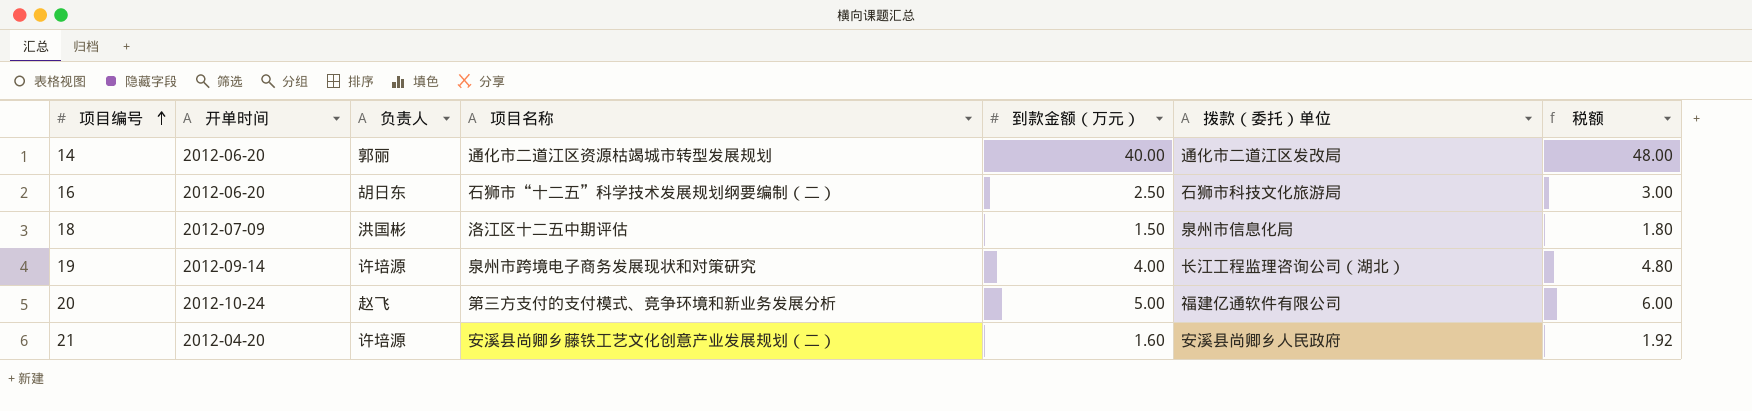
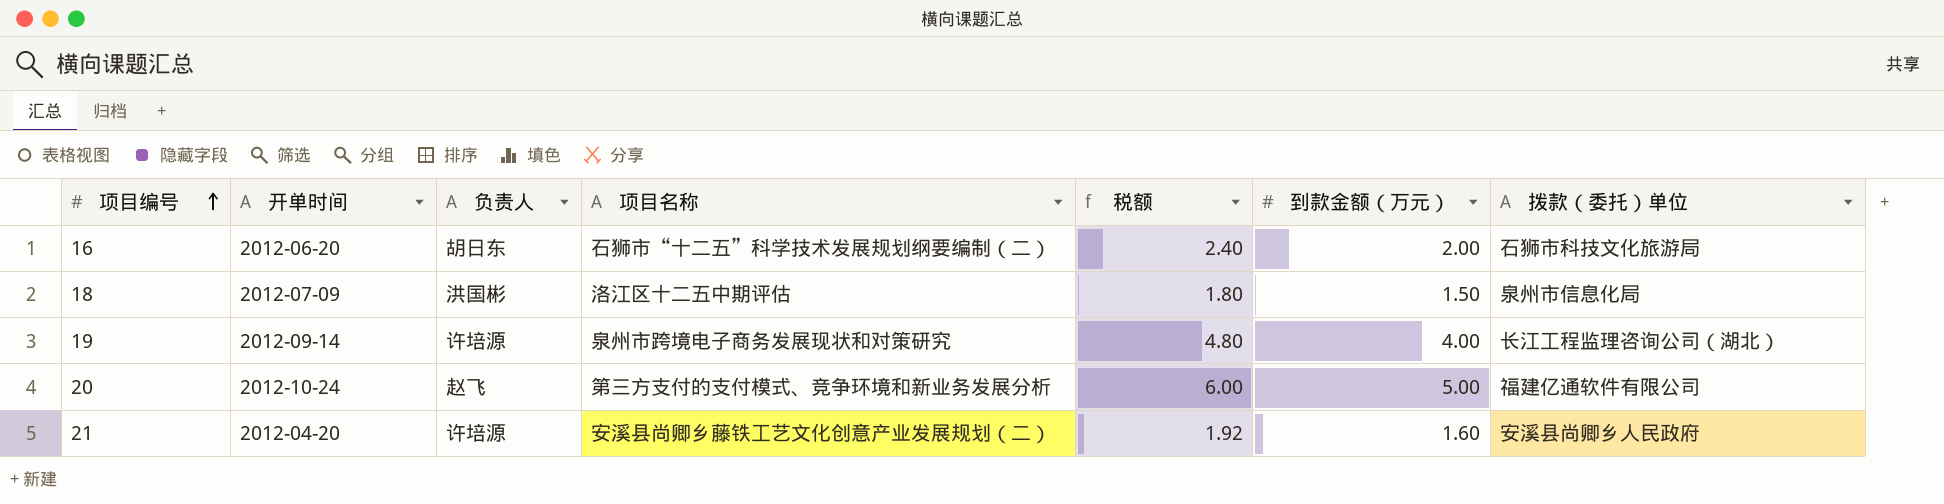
column 税额 | position: 7 -> 5
row 14: 2012-06-20 | 郭丽 | 通化市二道江区资源枯竭城市转型发展规划 | 40.00 | 通化市二道江区发改局 | 48.00 -> none
16 | 税额: 3.00 -> 2.40
16 | 到款金额（万元）: 2.50 -> 2.00

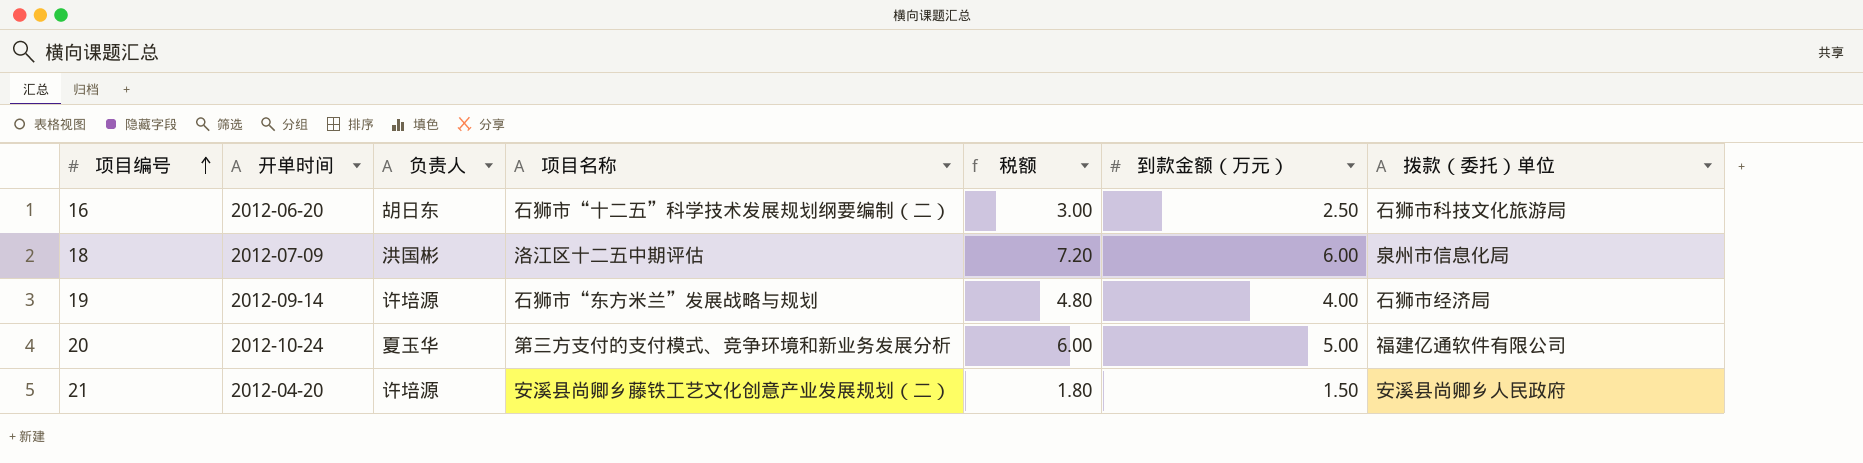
16 | 税额: 2.40 -> 3.00
16 | 到款金额（万元）: 2.00 -> 2.50
18 | 税额: 1.80 -> 7.20
18 | 到款金额（万元）: 1.50 -> 6.00
19 | 项目名称: 泉州市跨境电子商务发展现状和对策研究 -> 石狮市“东方米兰”发展战略与规划
19 | 拨款（委托）单位: 长江工程监理咨询公司（湖北） -> 石狮市经济局
20 | 负责人: 赵飞 -> 夏玉华
21 | 税额: 1.92 -> 1.80
21 | 到款金额（万元）: 1.60 -> 1.50

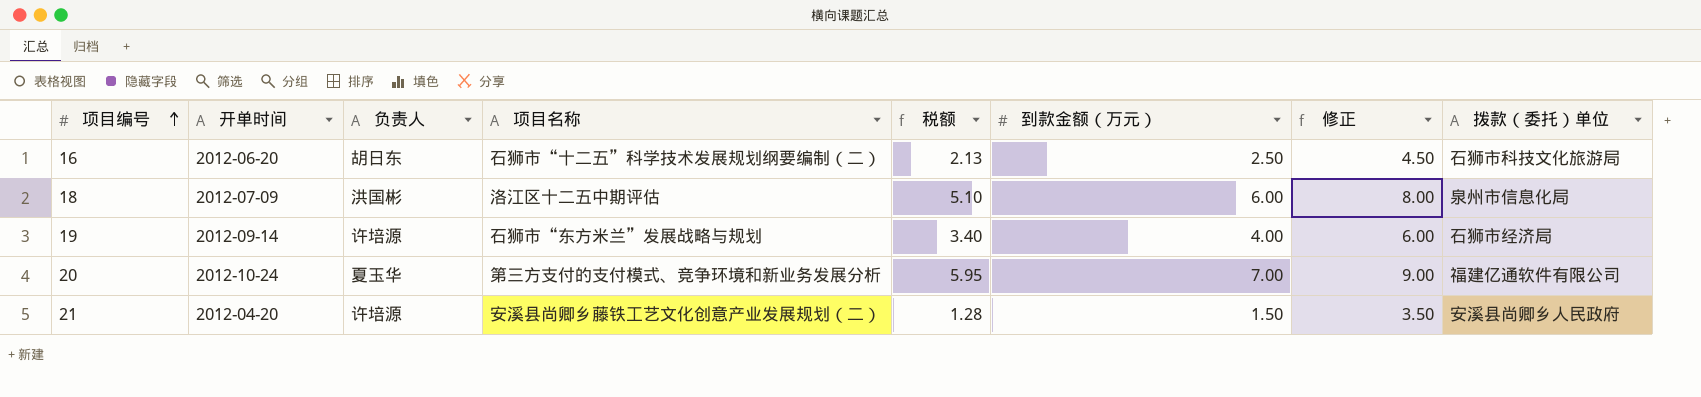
column 税额 | formula: [到款金额（万元）] * 1.2 -> [到款金额（万元）] * 0.85
column 修正 | formula: none -> [到款金额（万元）] + 2
20 | 到款金额（万元）: 5.00 -> 7.00

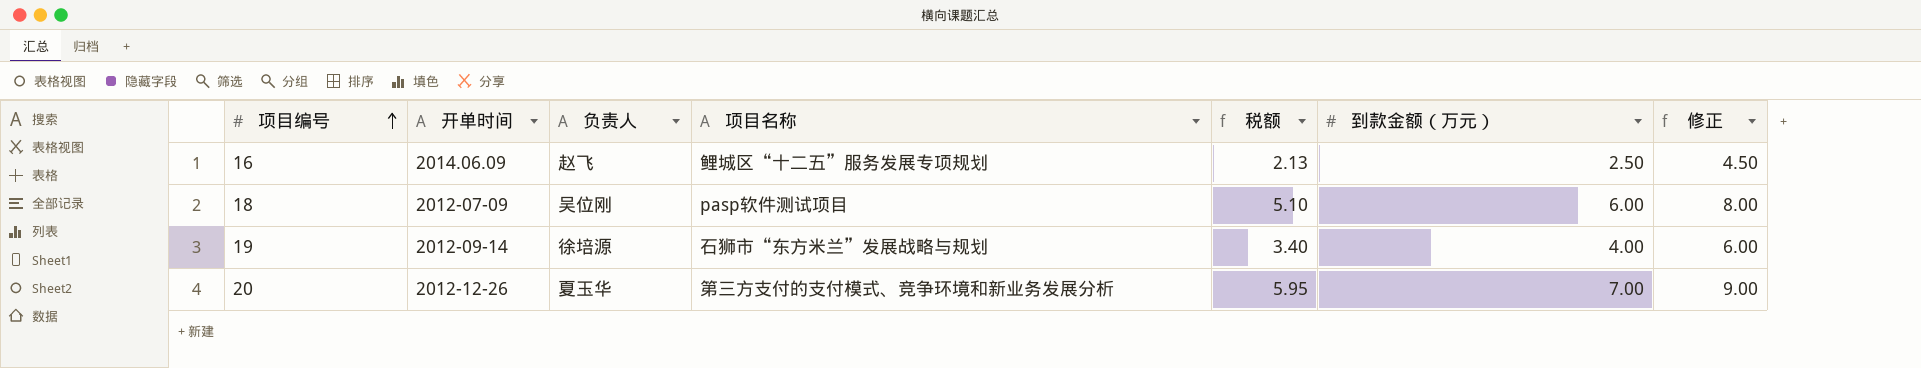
column 拨款（委托）单位 | position: 8 -> none
row 21: 2012-04-20 | 许培源 | 安溪县尚卿乡藤铁工艺文化创意产业发展规划（二） | 1.28 | 1.50 | 3.50 | 安溪县尚卿乡人民政府 -> none
16 | 开单时间: 2012-06-20 -> 2014.06.09
16 | 负责人: 胡日东 -> 赵飞
16 | 项目名称: 石狮市“十二五”科学技术发展规划纲要编制（二） -> 鲤城区“十二五”服务发展专项规划
18 | 负责人: 洪国彬 -> 吴位刚
18 | 项目名称: 洛江区十二五中期评估 -> pasp软件测试项目
19 | 负责人: 许培源 -> 徐培源
20 | 开单时间: 2012-10-24 -> 2012-12-26

